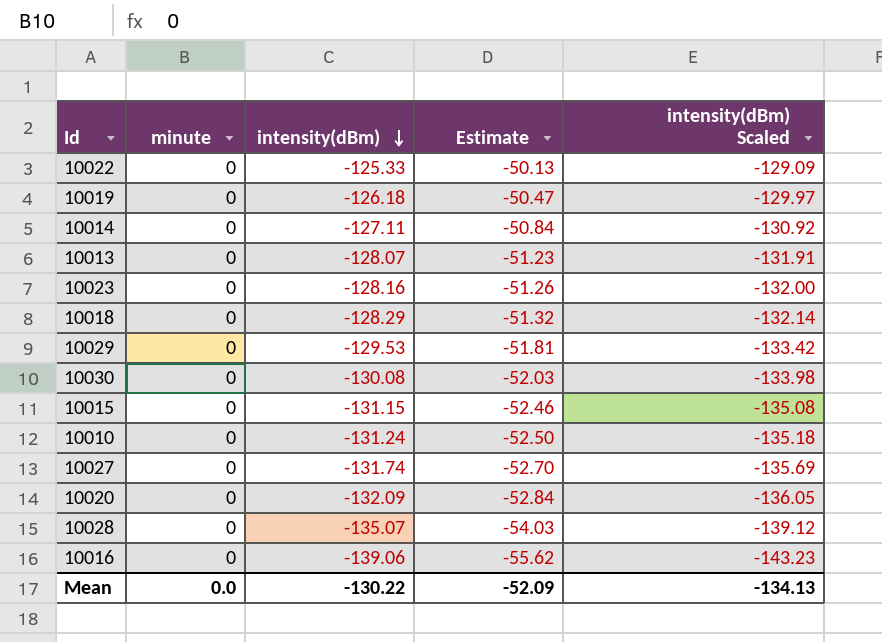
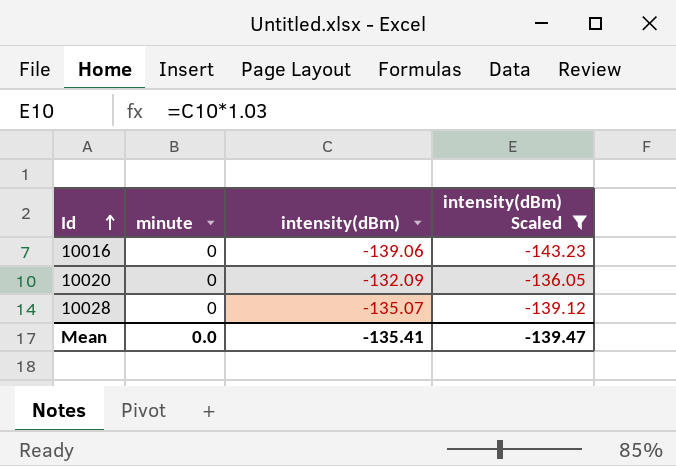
filter: none -> intensity(dBm) Scaled <= -136.05
row order: intensity(dBm) descending -> Id ascending
column Estimate | formula: [intensity(dBm)] * 0.4 -> none
Mean | intensity(dBm): -130.22 -> -135.41
Mean | intensity(dBm) Scaled: -134.13 -> -139.47

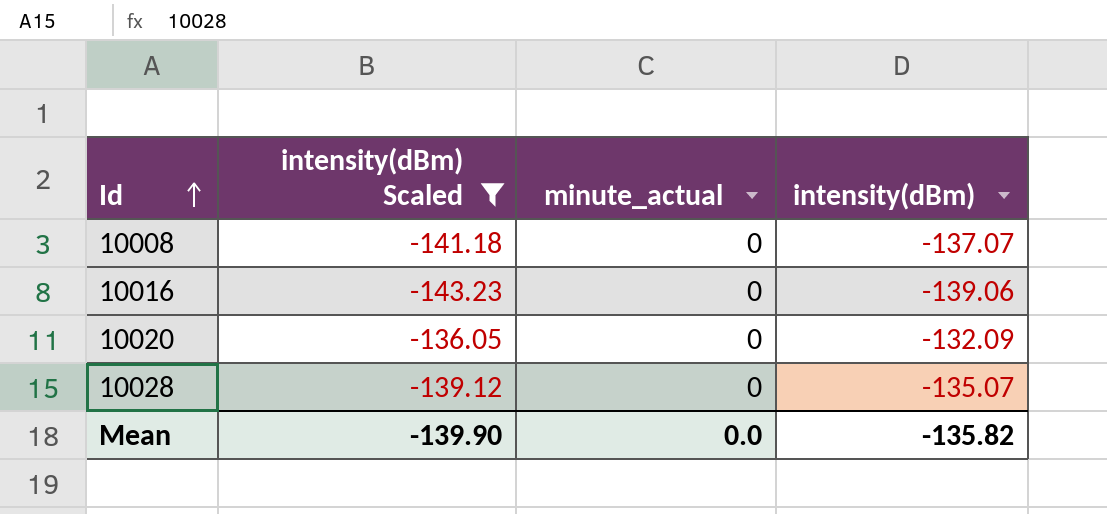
column intensity(dBm) Scaled | position: 4 -> 2
column name: minute -> minute_actual
row 10008: none -> -141.18 | 0 | -137.07
Mean | intensity(dBm) Scaled: -139.47 -> -139.90
Mean | intensity(dBm): -135.41 -> -135.82

